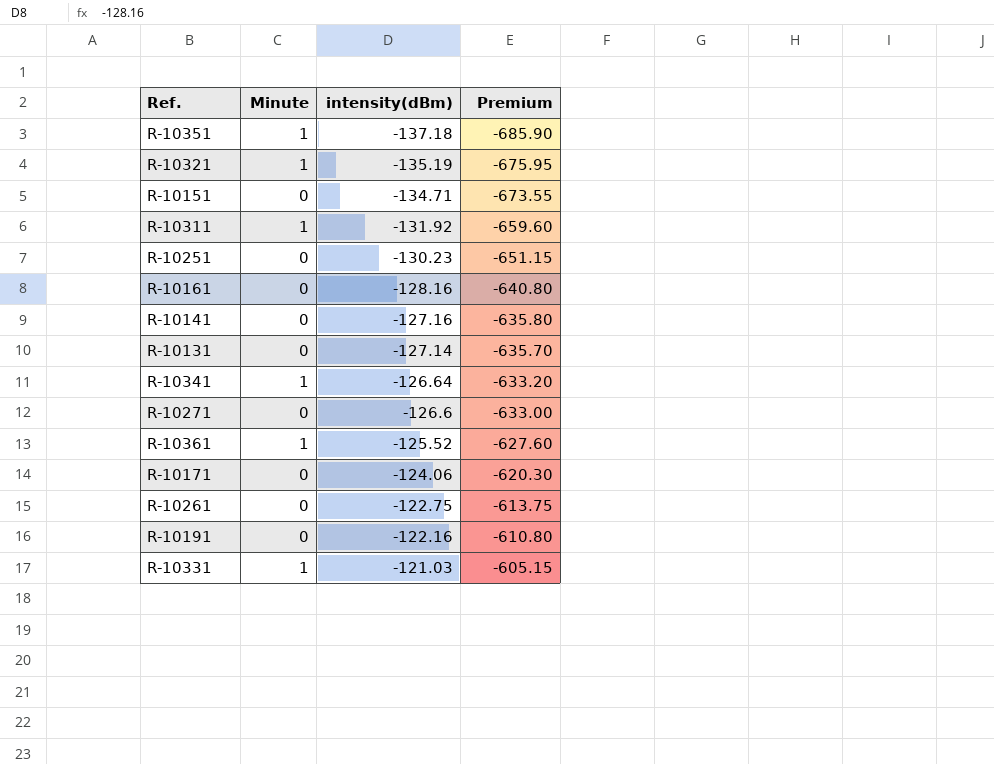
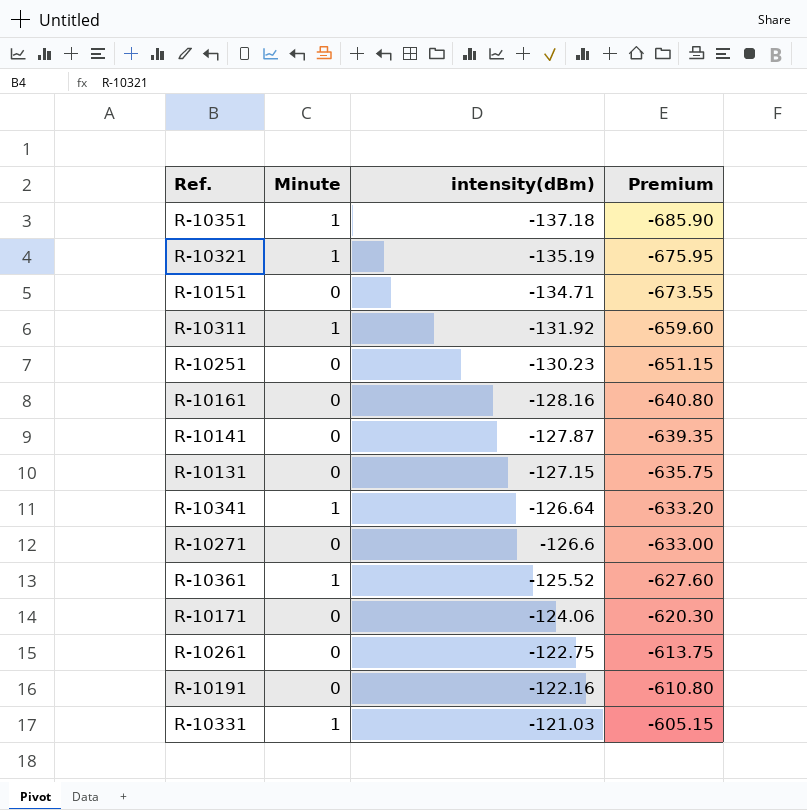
R-10141 | intensity(dBm): -127.16 -> -127.87
R-10141 | Premium: -635.80 -> -639.35
R-10131 | intensity(dBm): -127.14 -> -127.15
R-10131 | Premium: -635.70 -> -635.75

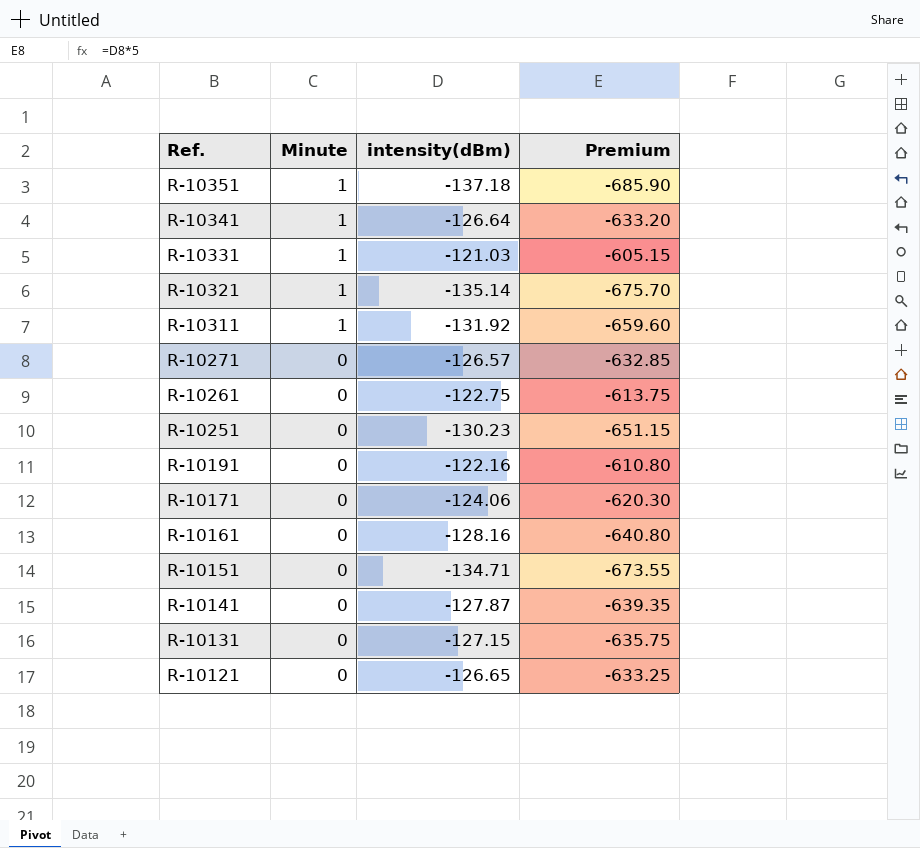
row order: intensity(dBm) ascending -> Ref. descending
row R-10361: 1 | -125.52 | -627.60 -> none
R-10321 | intensity(dBm): -135.19 -> -135.14
R-10321 | Premium: -675.95 -> -675.70
R-10271 | intensity(dBm): -126.6 -> -126.57
R-10271 | Premium: -633.00 -> -632.85
row R-10121: none -> 0 | -126.65 | -633.25

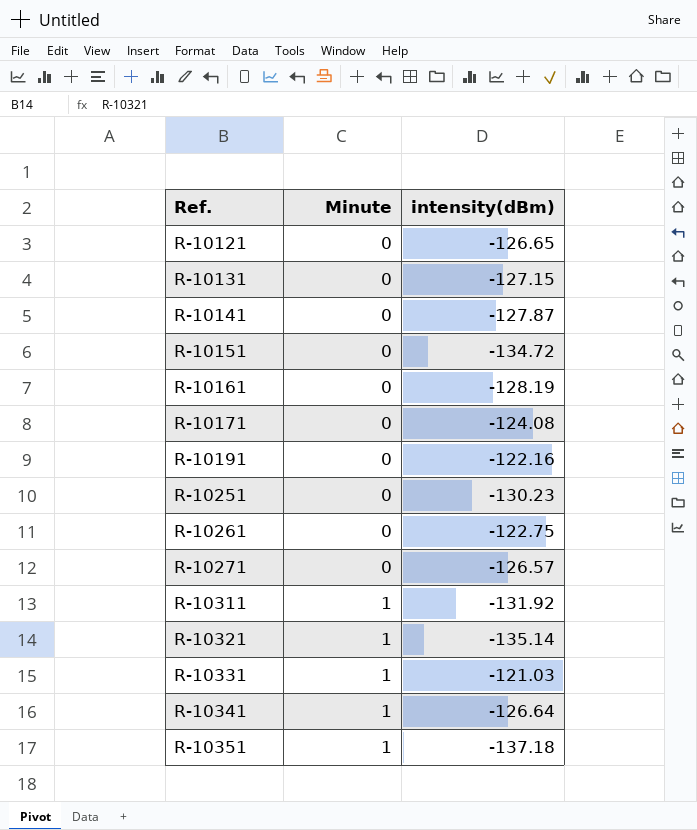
row order: Ref. descending -> Ref. ascending
column Premium | formula: [intensity(dBm)] * 5 -> none
R-10151 | intensity(dBm): -134.71 -> -134.72
R-10161 | intensity(dBm): -128.16 -> -128.19
R-10171 | intensity(dBm): -124.06 -> -124.08

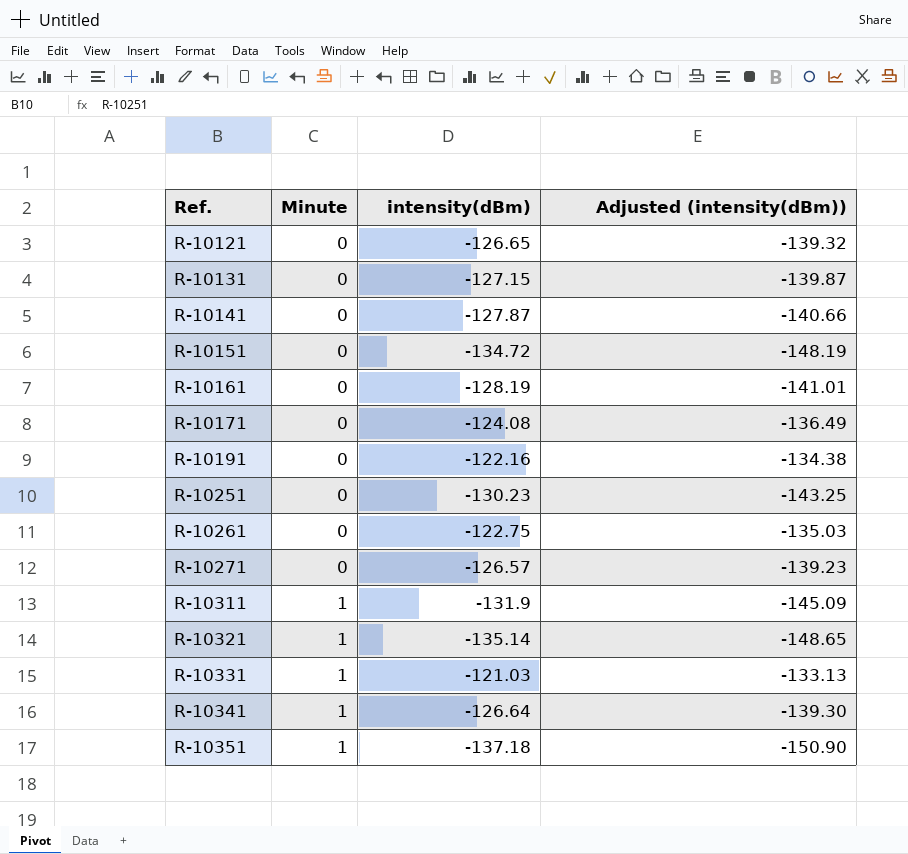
column Adjusted (intensity(dBm)) | formula: none -> [intensity(dBm)] * 1.1
R-10311 | intensity(dBm): -131.92 -> -131.9

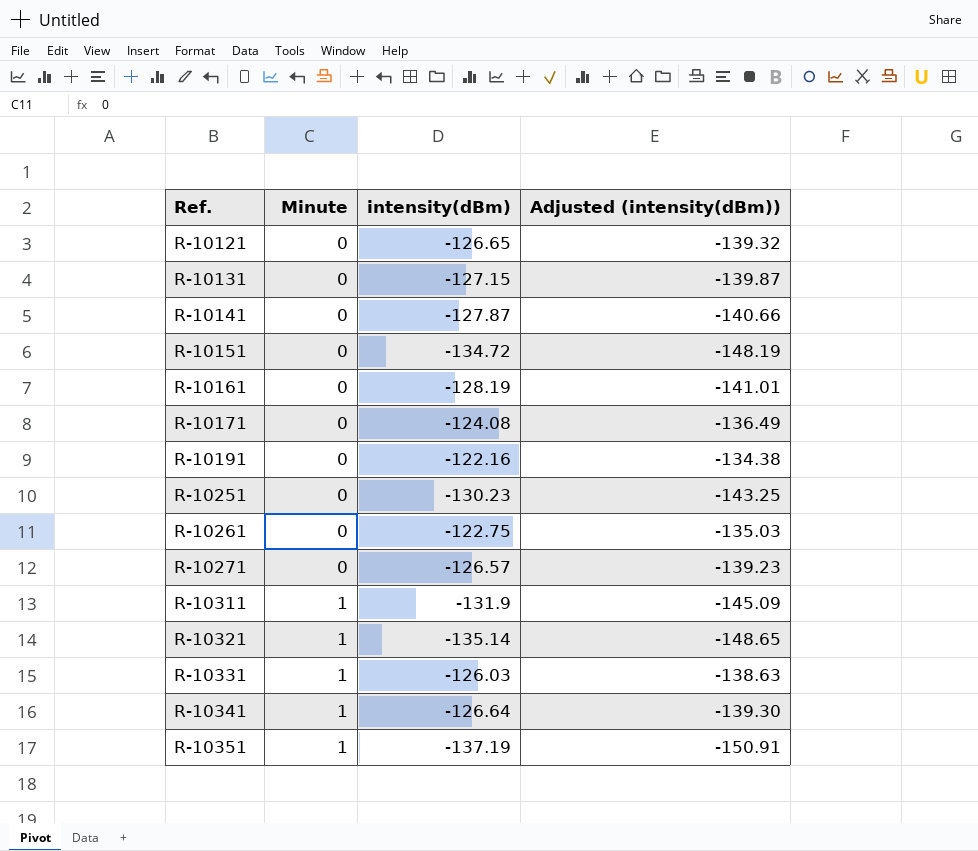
R-10331 | intensity(dBm): -121.03 -> -126.03
R-10331 | Adjusted (intensity(dBm)): -133.13 -> -138.63
R-10351 | intensity(dBm): -137.18 -> -137.19
R-10351 | Adjusted (intensity(dBm)): -150.90 -> -150.91

